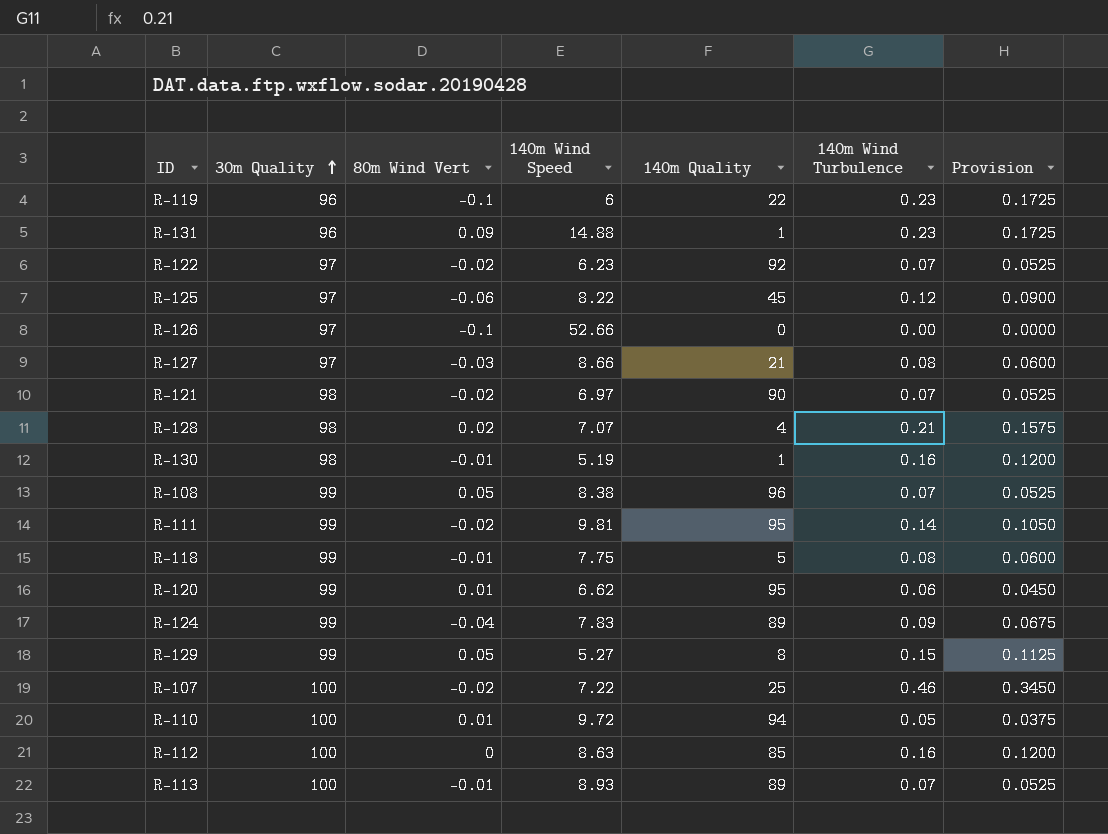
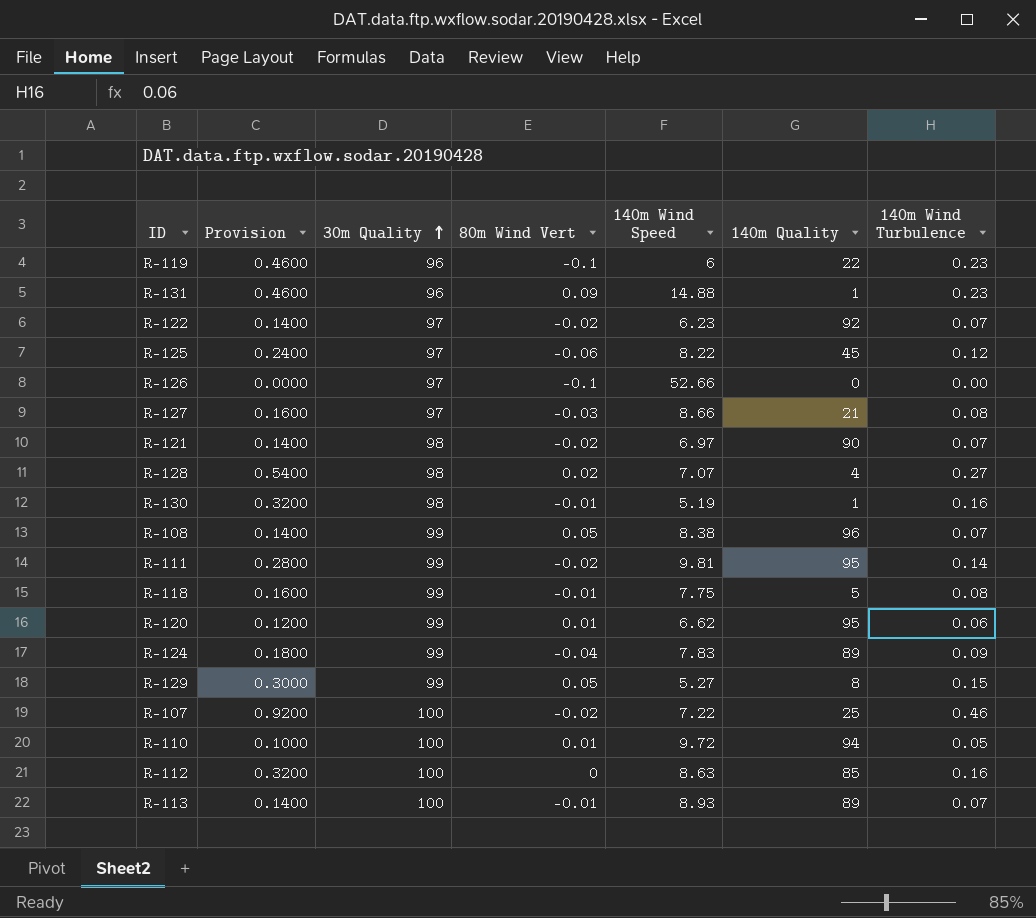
column Provision | formula: [140m Wind Turbulence] * 0.75 -> [140m Wind Turbulence] * 2
column Provision | position: 7 -> 2
R-128 | 140m Wind Turbulence: 0.21 -> 0.27

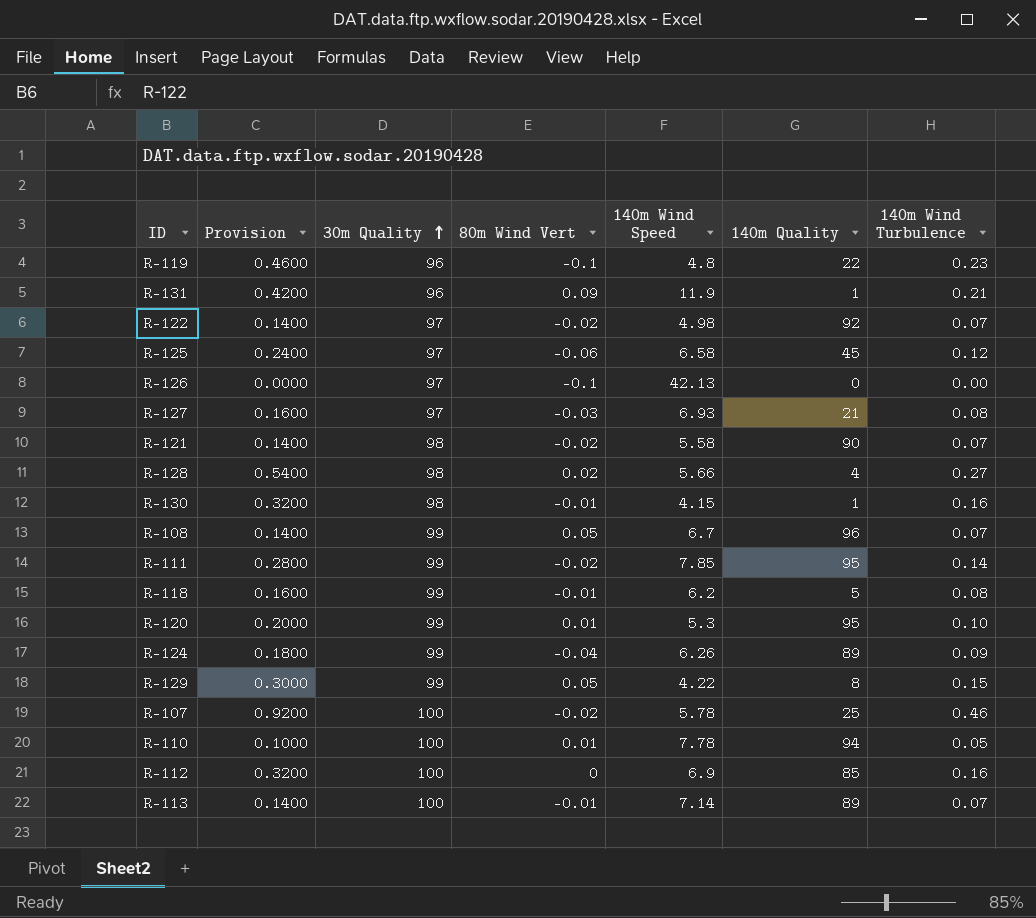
R-119 | 140m Wind Speed: 6 -> 4.8
R-131 | Provision: 0.4600 -> 0.4200
R-131 | 140m Wind Speed: 14.88 -> 11.9
R-131 | 140m Wind Turbulence: 0.23 -> 0.21
R-122 | 140m Wind Speed: 6.23 -> 4.98
R-125 | 140m Wind Speed: 8.22 -> 6.58
R-126 | 140m Wind Speed: 52.66 -> 42.13
R-127 | 140m Wind Speed: 8.66 -> 6.93
R-121 | 140m Wind Speed: 6.97 -> 5.58
R-128 | 140m Wind Speed: 7.07 -> 5.66
R-130 | 140m Wind Speed: 5.19 -> 4.15
R-108 | 140m Wind Speed: 8.38 -> 6.7
R-111 | 140m Wind Speed: 9.81 -> 7.85
R-118 | 140m Wind Speed: 7.75 -> 6.2
R-120 | Provision: 0.1200 -> 0.2000
R-120 | 140m Wind Speed: 6.62 -> 5.3
R-120 | 140m Wind Turbulence: 0.06 -> 0.10
R-124 | 140m Wind Speed: 7.83 -> 6.26
R-129 | 140m Wind Speed: 5.27 -> 4.22
R-107 | 140m Wind Speed: 7.22 -> 5.78
R-110 | 140m Wind Speed: 9.72 -> 7.78
R-112 | 140m Wind Speed: 8.63 -> 6.9
R-113 | 140m Wind Speed: 8.93 -> 7.14

